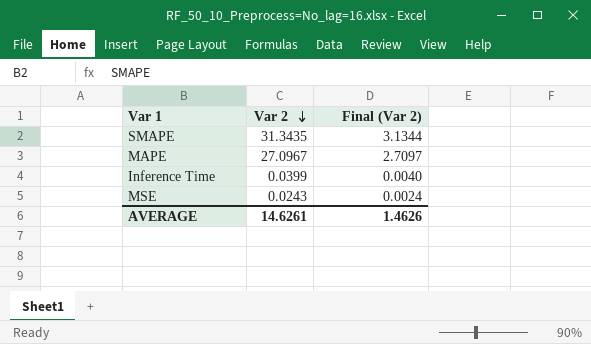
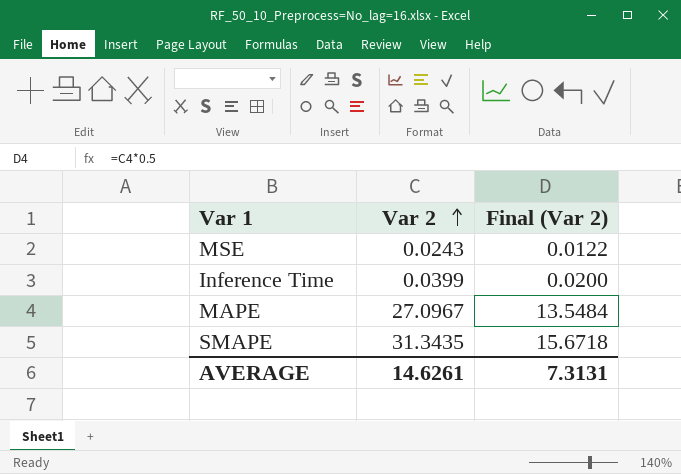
row order: Var 2 descending -> Var 2 ascending
column Final (Var 2) | formula: [Var 2] * 0.1 -> [Var 2] * 0.5
AVERAGE | Final (Var 2): 1.4626 -> 7.3131

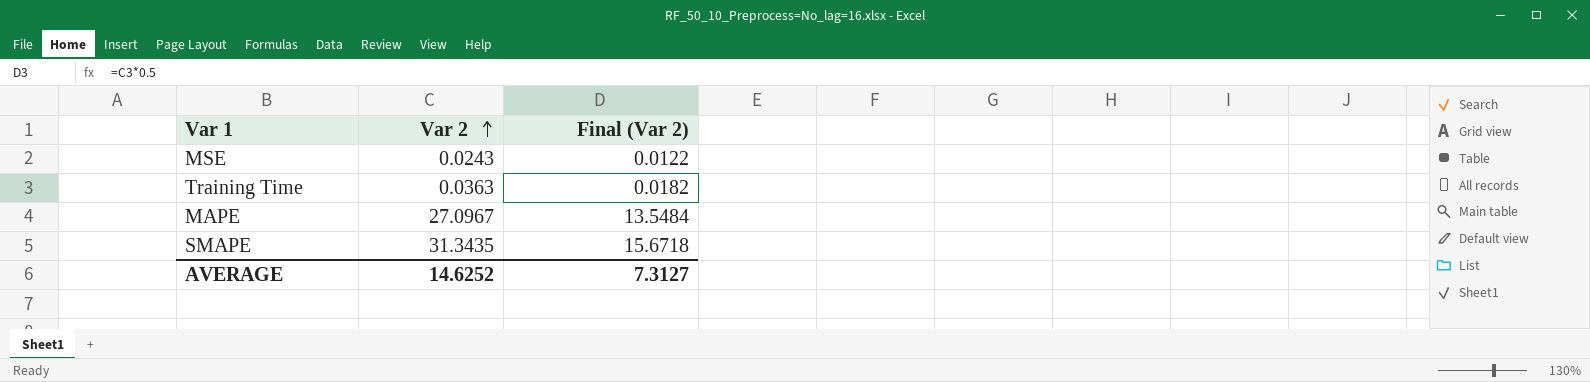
row Inference Time: 0.0399 | 0.0200 -> none
row Training Time: none -> 0.0363 | 0.0182
AVERAGE | Var 2: 14.6261 -> 14.6252
AVERAGE | Final (Var 2): 7.3131 -> 7.3127

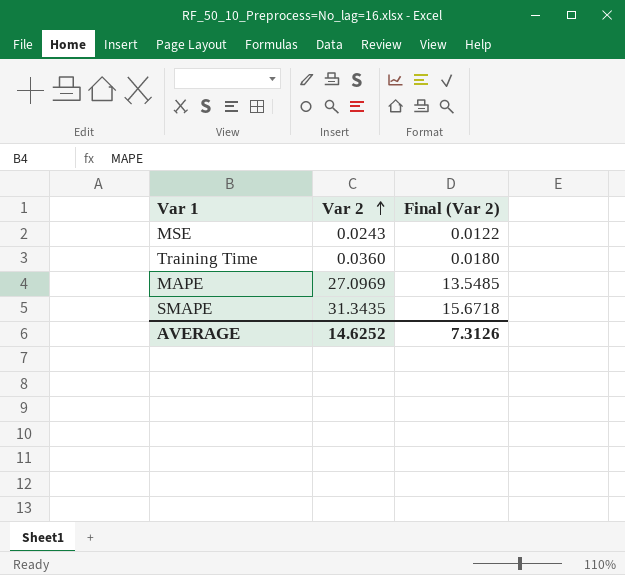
Training Time | Var 2: 0.0363 -> 0.0360
Training Time | Final (Var 2): 0.0182 -> 0.0180
MAPE | Var 2: 27.0967 -> 27.0969
MAPE | Final (Var 2): 13.5484 -> 13.5485
AVERAGE | Final (Var 2): 7.3127 -> 7.3126

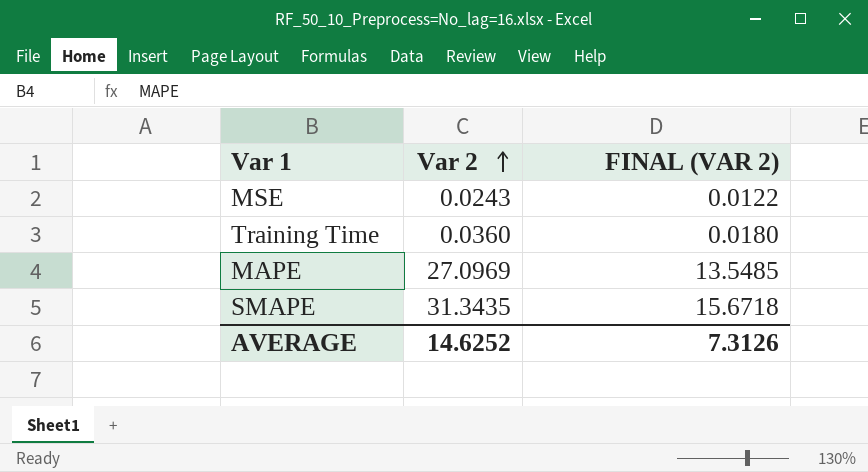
column name: Final (Var 2) -> FINAL (VAR 2)

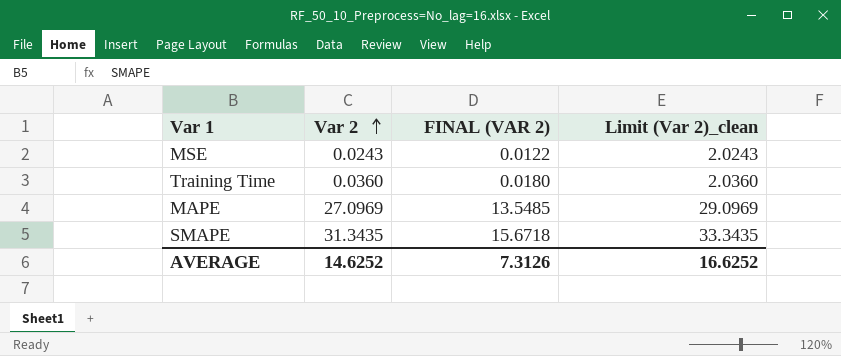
column Limit (Var 2)_clean | formula: none -> [Var 2] + 2

